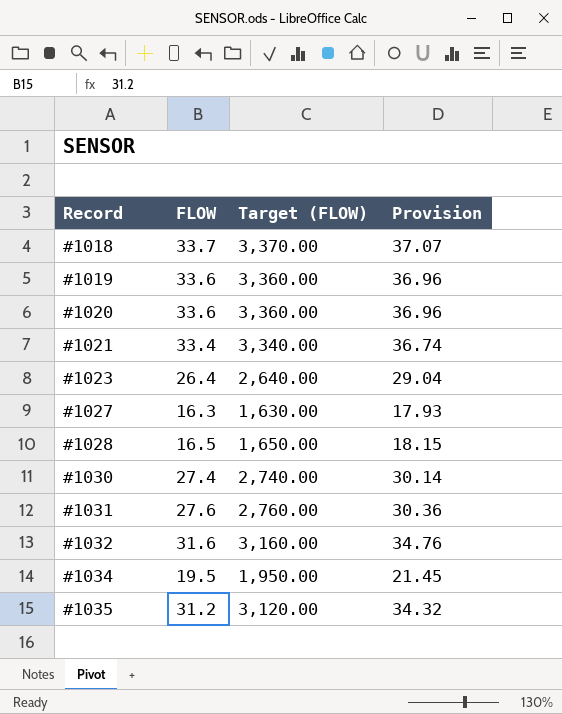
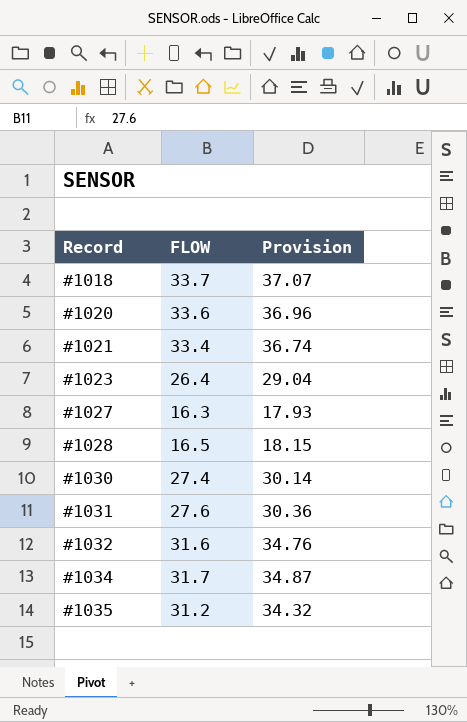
column Target (FLOW) | formula: [FLOW] * 100 -> none
row #1019: 33.6 | 3,360.00 | 36.96 -> none
#1034 | FLOW: 19.5 -> 31.7
#1034 | Provision: 21.45 -> 34.87

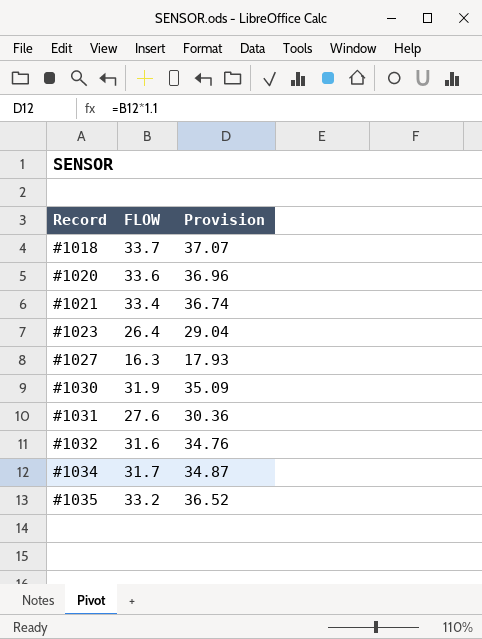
row #1028: 16.5 | 18.15 -> none
#1030 | FLOW: 27.4 -> 31.9
#1030 | Provision: 30.14 -> 35.09
#1035 | FLOW: 31.2 -> 33.2
#1035 | Provision: 34.32 -> 36.52

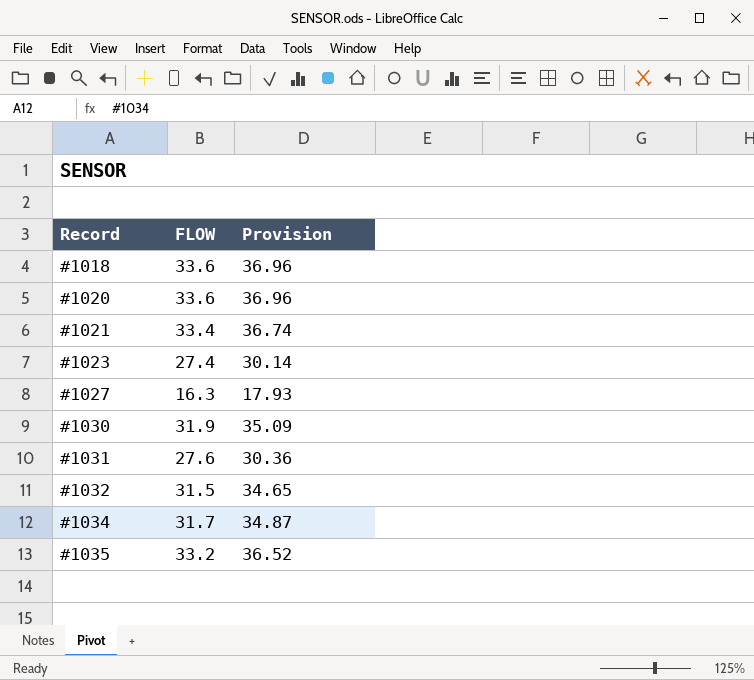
#1018 | FLOW: 33.7 -> 33.6
#1018 | Provision: 37.07 -> 36.96
#1023 | FLOW: 26.4 -> 27.4
#1023 | Provision: 29.04 -> 30.14
#1032 | FLOW: 31.6 -> 31.5
#1032 | Provision: 34.76 -> 34.65

